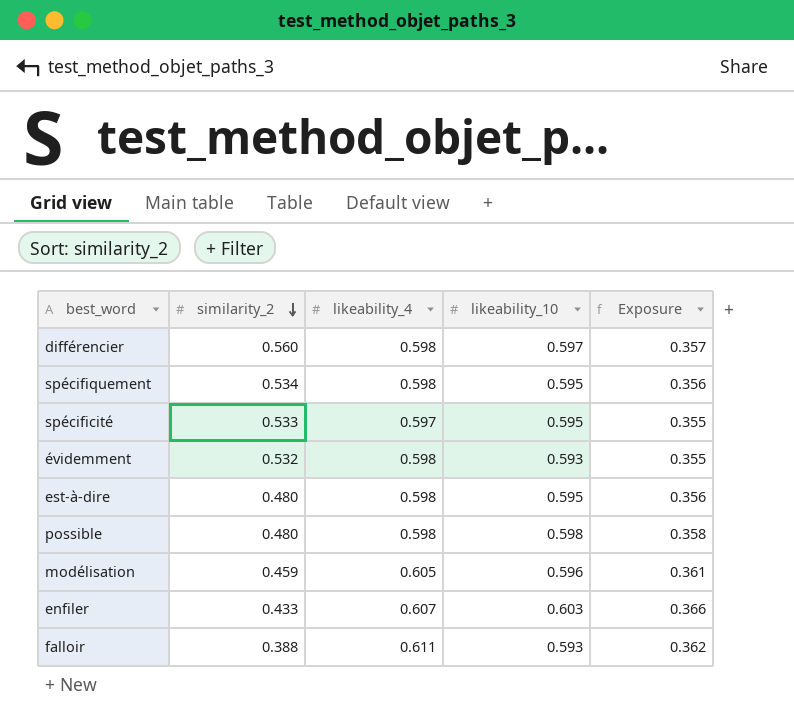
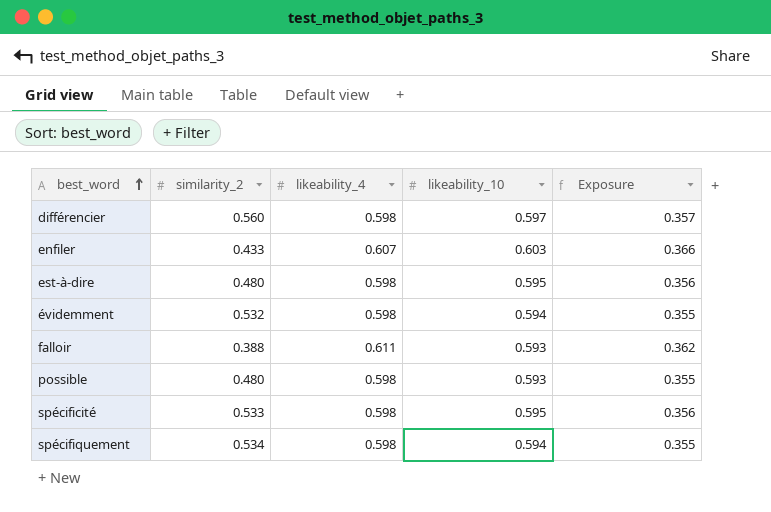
row order: similarity_2 descending -> best_word ascending
row modélisation: 0.459 | 0.605 | 0.596 | 0.361 -> none
évidemment | likeability_10: 0.593 -> 0.594
possible | likeability_10: 0.598 -> 0.593
possible | Exposure: 0.358 -> 0.355
spécificité | likeability_4: 0.597 -> 0.598
spécificité | Exposure: 0.355 -> 0.356
spécifiquement | likeability_10: 0.595 -> 0.594
spécifiquement | Exposure: 0.356 -> 0.355

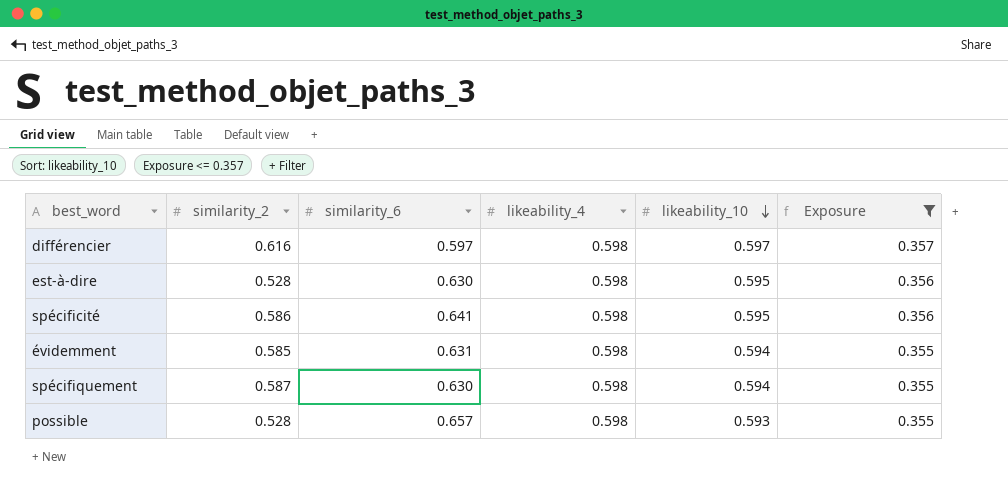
filter: none -> Exposure <= 0.357
row order: best_word ascending -> likeability_10 descending
column similarity_6 | position: none -> 3
différencier | similarity_2: 0.560 -> 0.616
est-à-dire | similarity_2: 0.480 -> 0.528
spécificité | similarity_2: 0.533 -> 0.586
évidemment | similarity_2: 0.532 -> 0.585
spécifiquement | similarity_2: 0.534 -> 0.587
possible | similarity_2: 0.480 -> 0.528

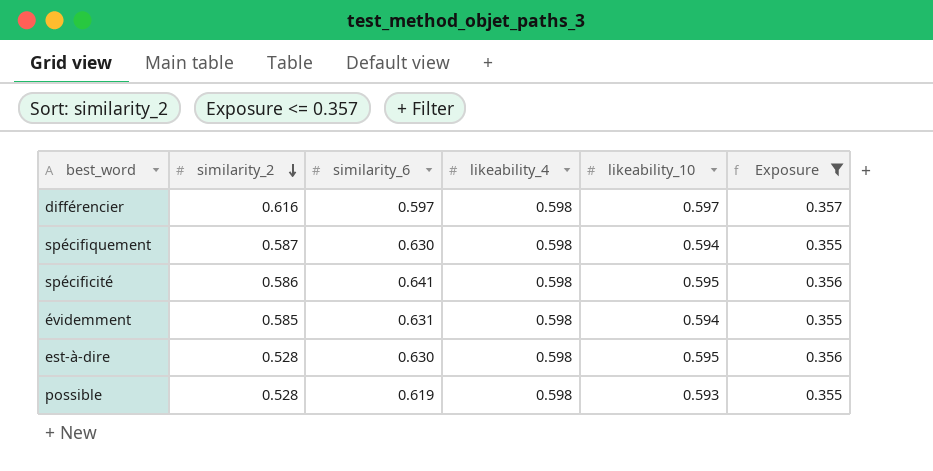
row order: likeability_10 descending -> similarity_2 descending
possible | similarity_6: 0.657 -> 0.619

